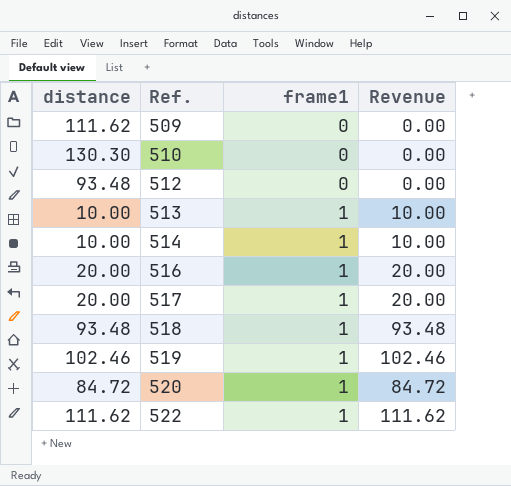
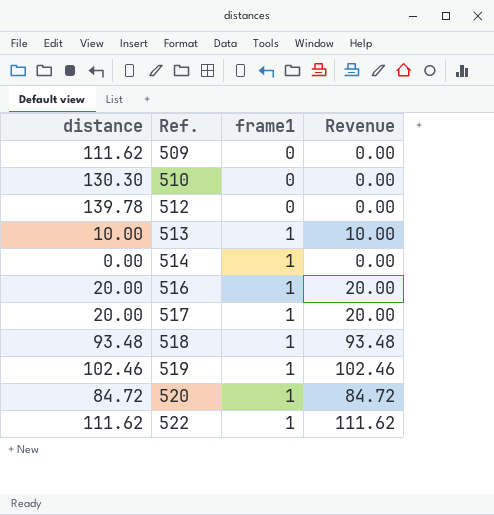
512 | distance: 93.48 -> 139.78
514 | distance: 10.00 -> 0.00
514 | Revenue: 10.00 -> 0.00

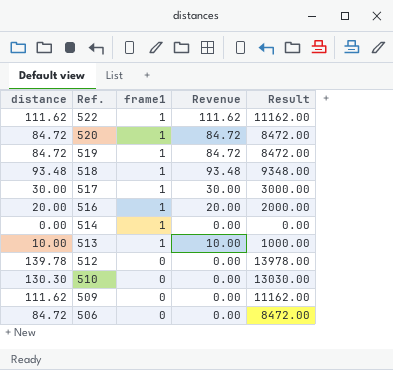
row order: Ref. ascending -> Ref. descending
column Result | formula: none -> [distance] * 100
519 | distance: 102.46 -> 84.72
519 | Revenue: 102.46 -> 84.72
517 | distance: 20.00 -> 30.00
517 | Revenue: 20.00 -> 30.00
row 506: none -> 84.72 | 0 | 0.00 | 8472.00

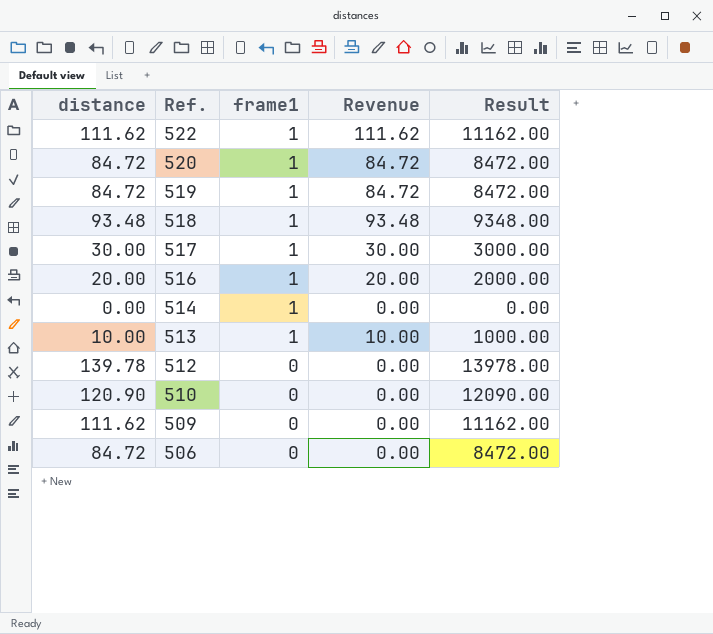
510 | distance: 130.30 -> 120.90
510 | Result: 13030.00 -> 12090.00

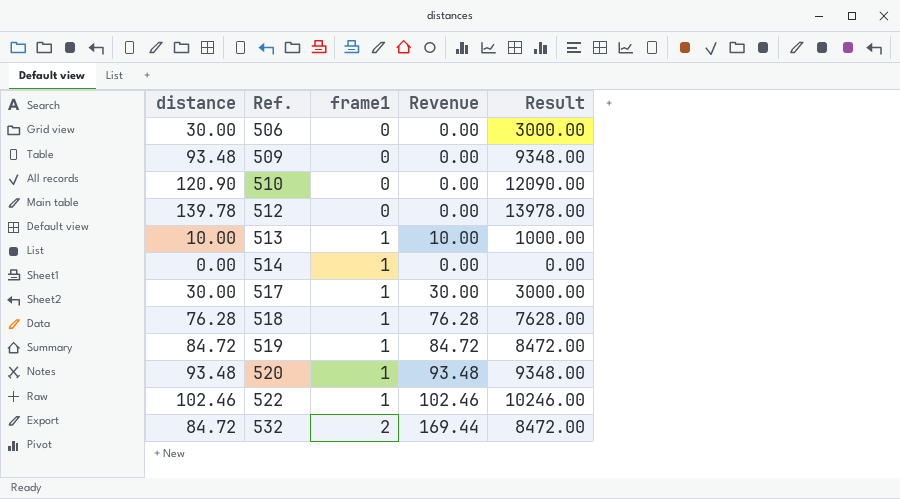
row order: Ref. descending -> Ref. ascending
row 516: 20.00 | 1 | 20.00 | 2000.00 -> none
506 | distance: 84.72 -> 30.00
506 | Result: 8472.00 -> 3000.00
509 | distance: 111.62 -> 93.48
509 | Result: 11162.00 -> 9348.00
518 | distance: 93.48 -> 76.28
518 | Revenue: 93.48 -> 76.28
518 | Result: 9348.00 -> 7628.00
520 | distance: 84.72 -> 93.48
520 | Revenue: 84.72 -> 93.48
520 | Result: 8472.00 -> 9348.00
522 | distance: 111.62 -> 102.46
522 | Revenue: 111.62 -> 102.46
522 | Result: 11162.00 -> 10246.00
row 532: none -> 84.72 | 2 | 169.44 | 8472.00

